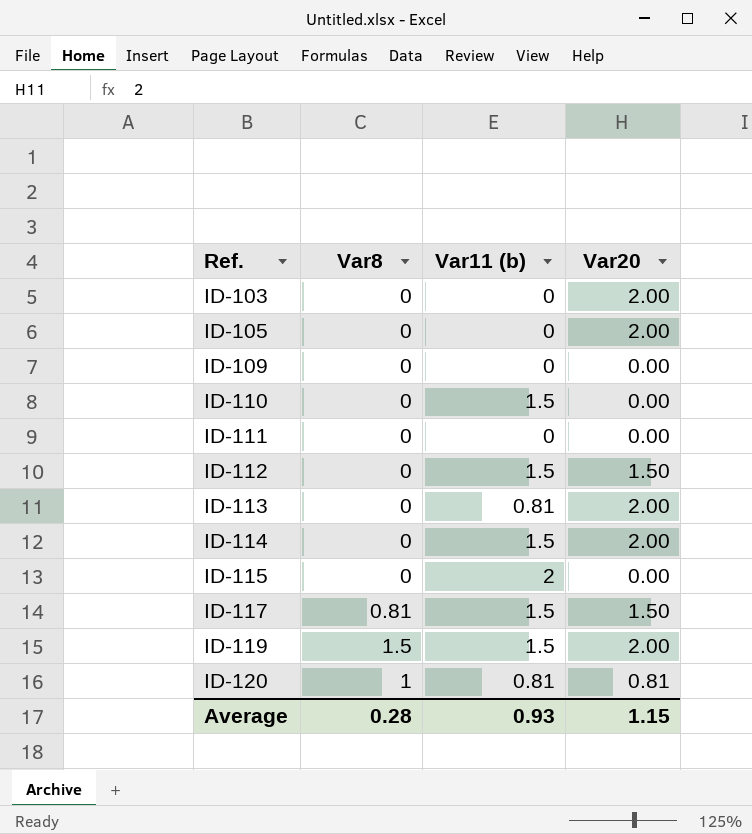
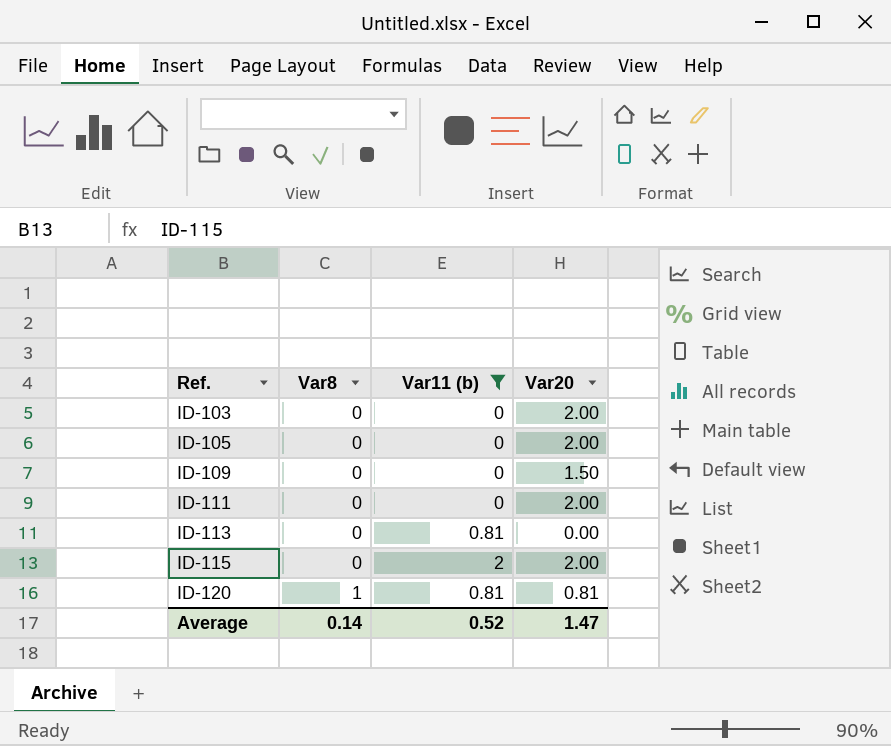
filter: none -> Var11 (b) != 1.5
ID-109 | Var20: 0.00 -> 1.50
ID-111 | Var20: 0.00 -> 2.00
ID-113 | Var20: 2.00 -> 0.00
ID-115 | Var20: 0.00 -> 2.00
Average | Var8: 0.28 -> 0.14
Average | Var11 (b): 0.93 -> 0.52
Average | Var20: 1.15 -> 1.47

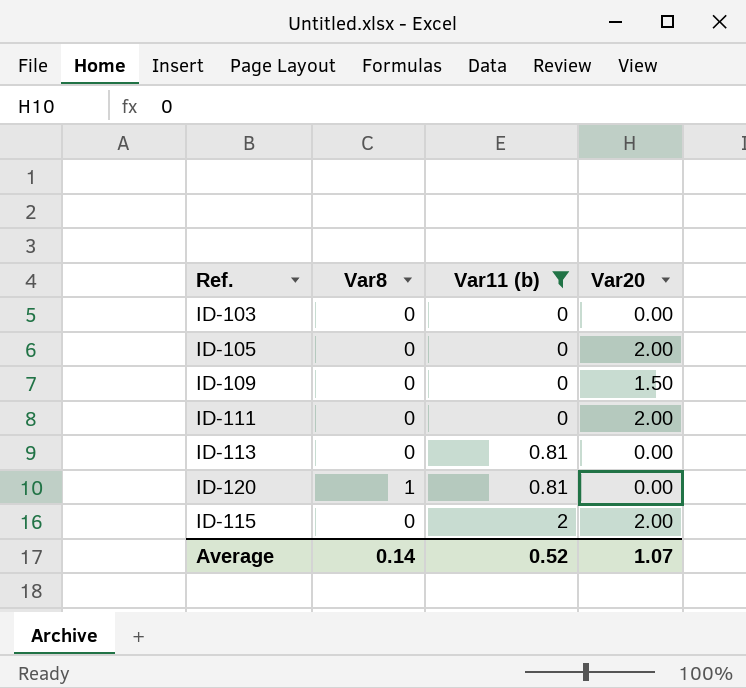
row order: Ref. ascending -> Var11 (b) ascending
ID-103 | Var20: 2.00 -> 0.00
ID-120 | Var20: 0.81 -> 0.00
Average | Var20: 1.47 -> 1.07

